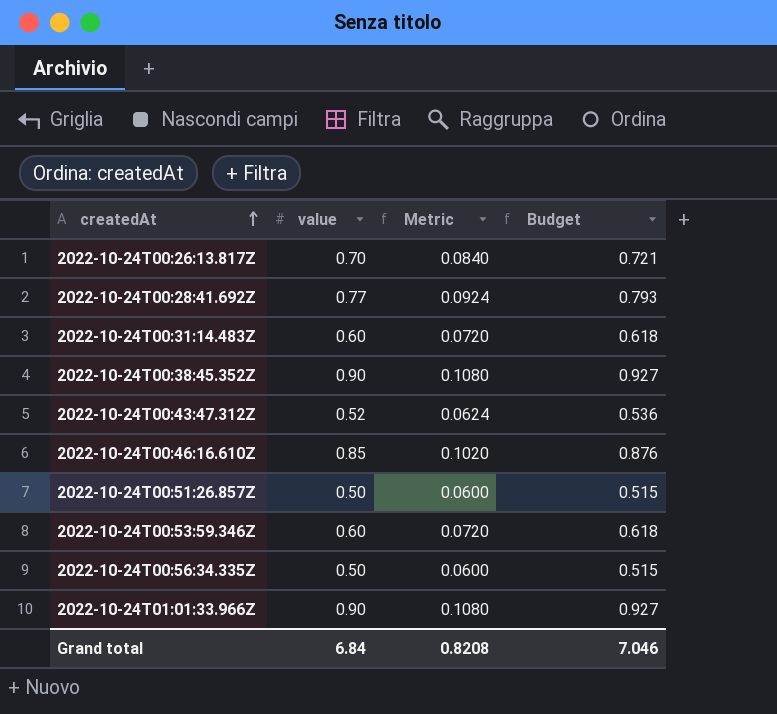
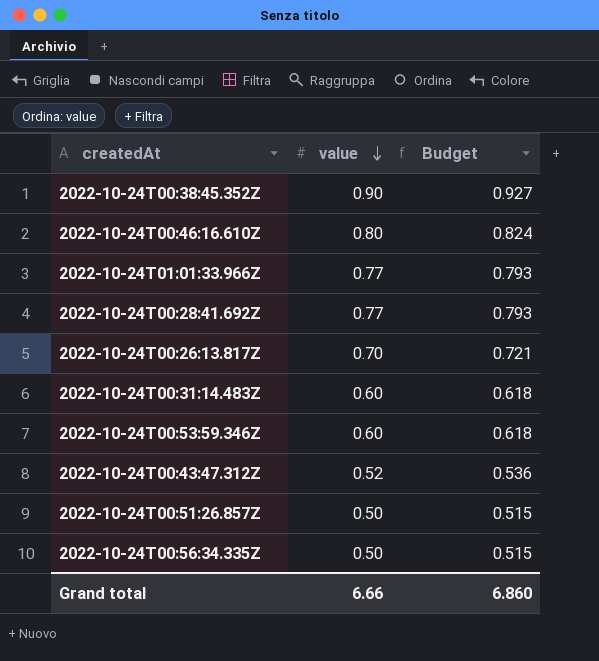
row order: createdAt ascending -> value descending
column Metric | formula: [value] * 0.12 -> none
2022-10-24T00:46:16.610Z | value: 0.85 -> 0.80
2022-10-24T00:46:16.610Z | Budget: 0.876 -> 0.824
2022-10-24T01:01:33.966Z | value: 0.90 -> 0.77
2022-10-24T01:01:33.966Z | Budget: 0.927 -> 0.793
Grand total | value: 6.84 -> 6.66
Grand total | Budget: 7.046 -> 6.860

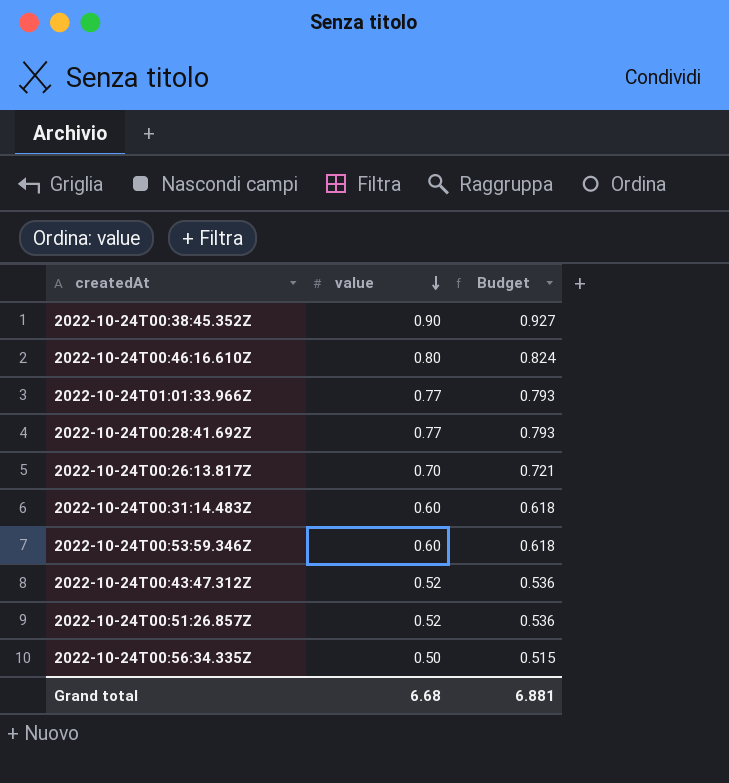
2022-10-24T00:51:26.857Z | value: 0.50 -> 0.52
2022-10-24T00:51:26.857Z | Budget: 0.515 -> 0.536
Grand total | value: 6.66 -> 6.68
Grand total | Budget: 6.860 -> 6.881

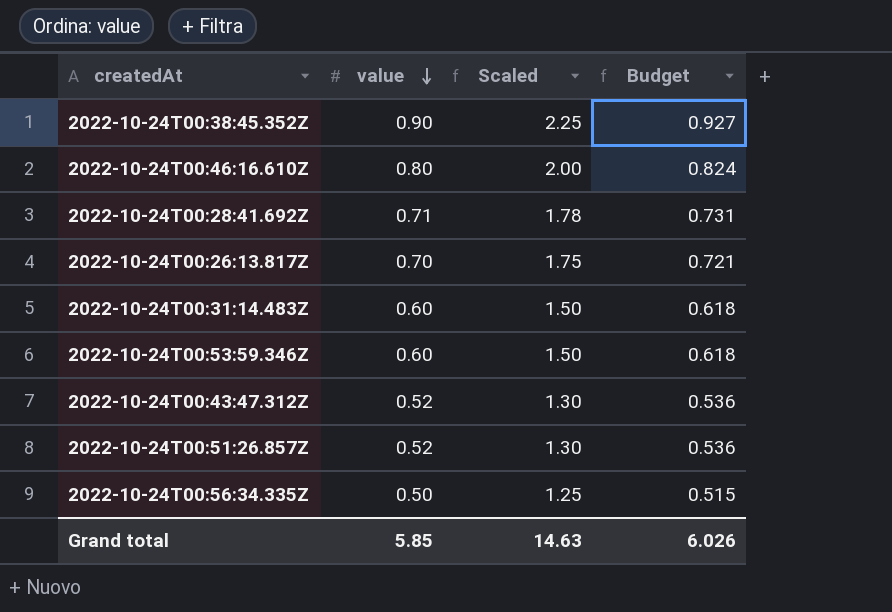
column Scaled | formula: none -> [value] * 2.5
row 2022-10-24T01:01:33.966Z: 0.77 | 0.793 -> none
2022-10-24T00:28:41.692Z | value: 0.77 -> 0.71
2022-10-24T00:28:41.692Z | Budget: 0.793 -> 0.731
Grand total | value: 6.68 -> 5.85
Grand total | Budget: 6.881 -> 6.026

